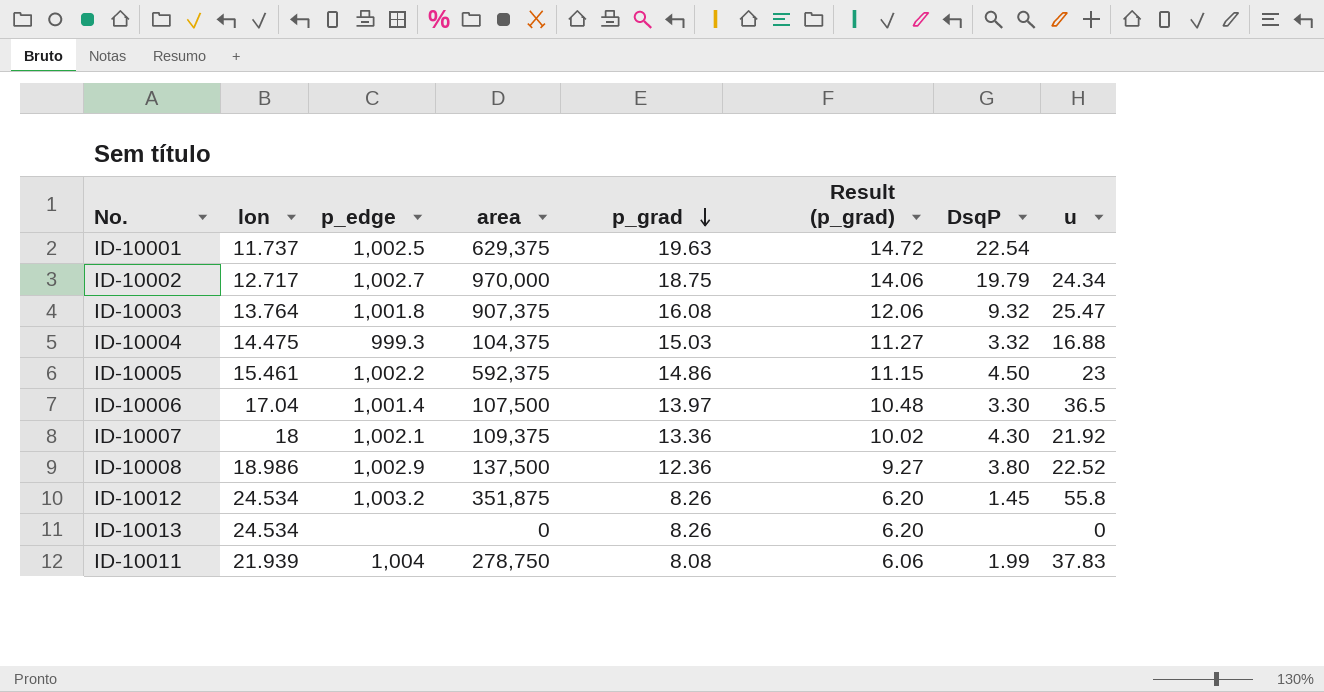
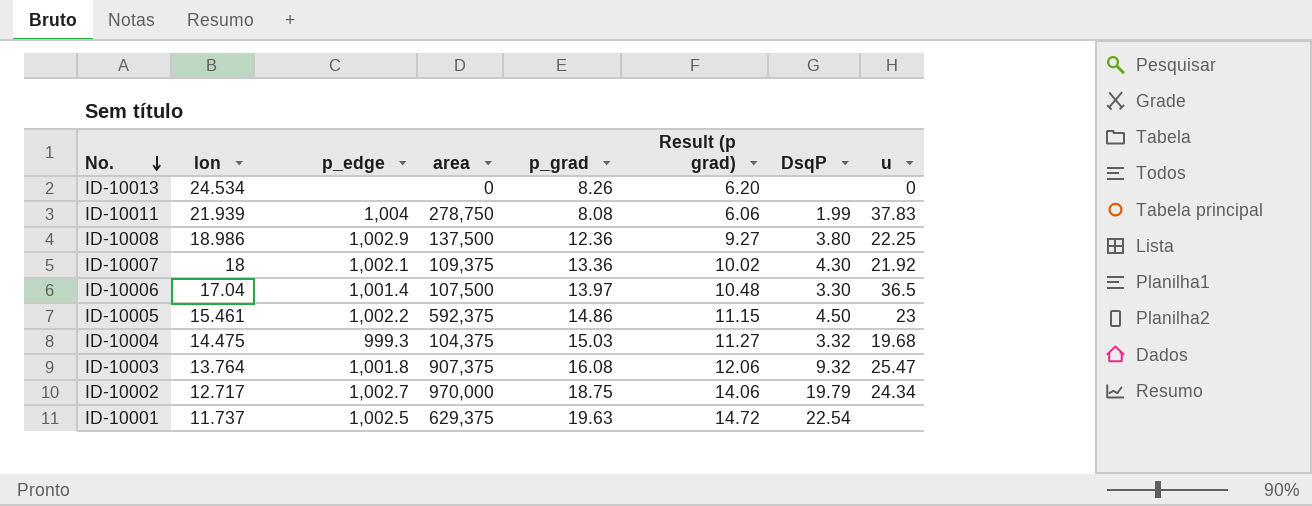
row order: p_grad descending -> No. descending
column name: Result (p_grad) -> Result (p grad)
row ID-10012: 24.534 | 1,003.2 | 351,875 | 8.26 | 6.20 | 1.45 | 55.8 -> none
ID-10008 | u: 22.52 -> 22.25
ID-10004 | u: 16.88 -> 19.68

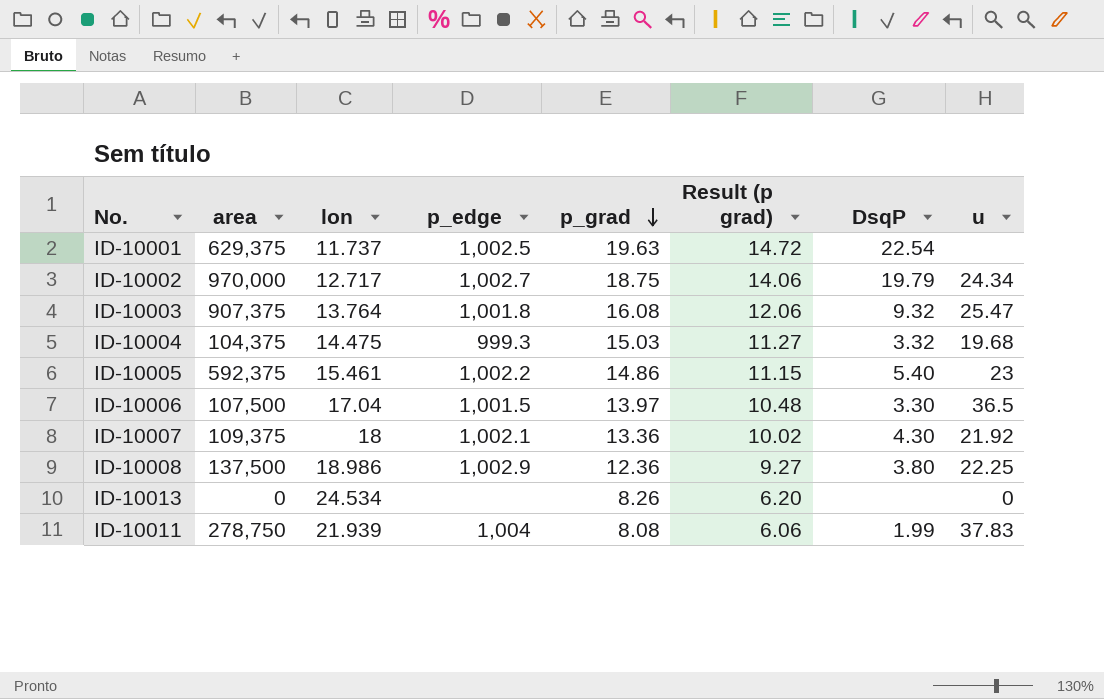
row order: No. descending -> p_grad descending
column area | position: 4 -> 2
ID-10005 | DsqP: 4.50 -> 5.40
ID-10006 | p_edge: 1,001.4 -> 1,001.5

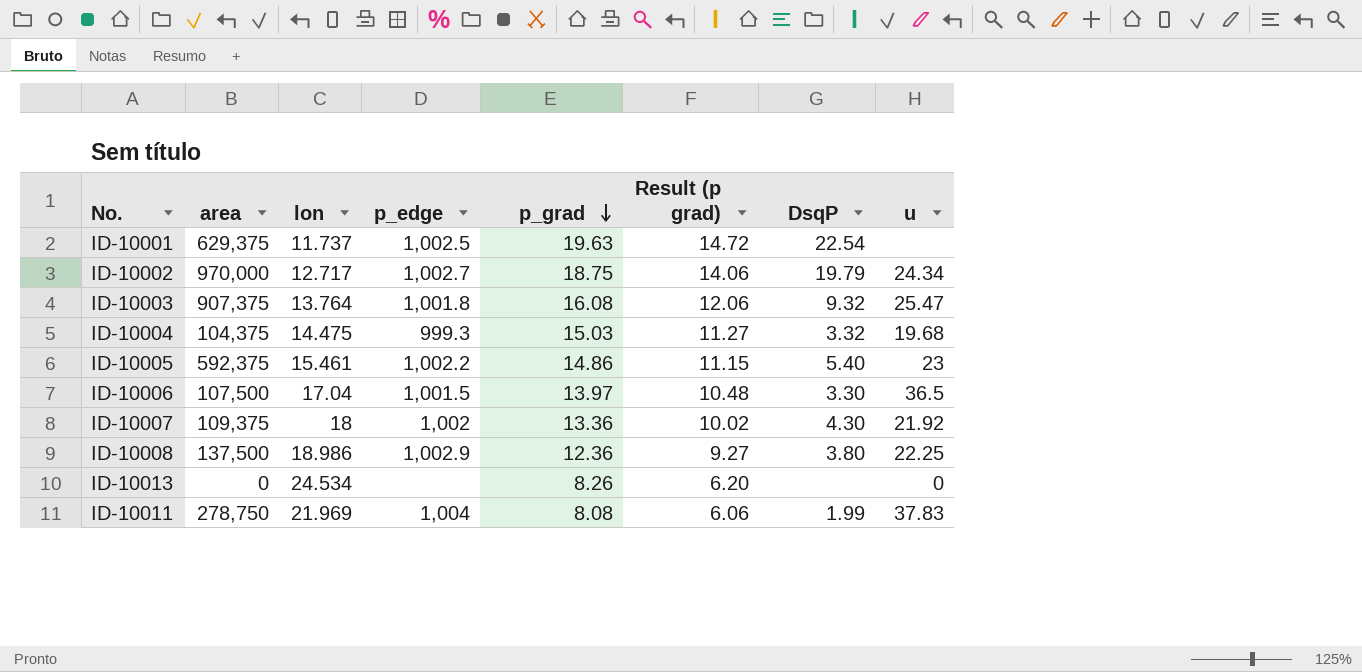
ID-10007 | p_edge: 1,002.1 -> 1,002
ID-10011 | lon: 21.939 -> 21.969

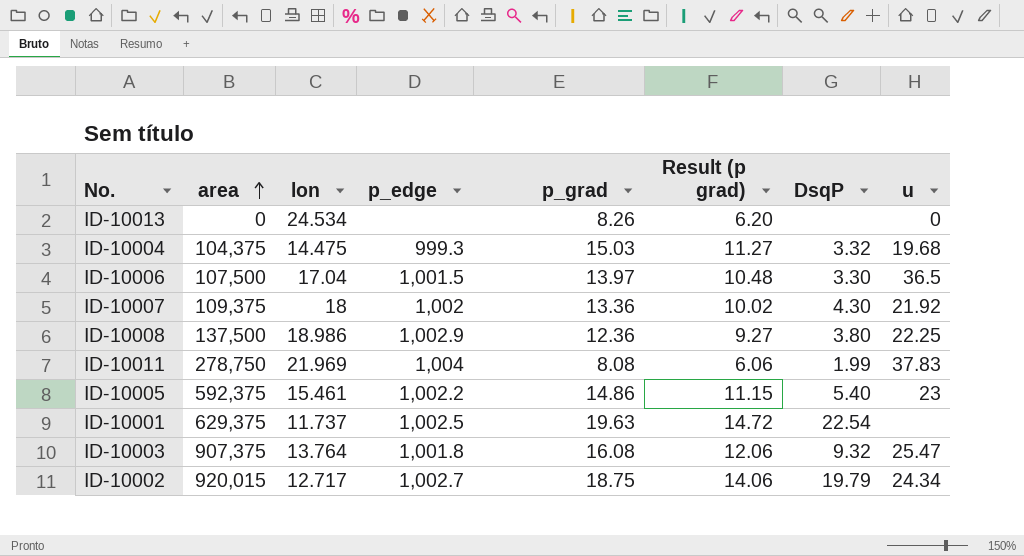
row order: p_grad descending -> area ascending
ID-10002 | area: 970,000 -> 920,015

